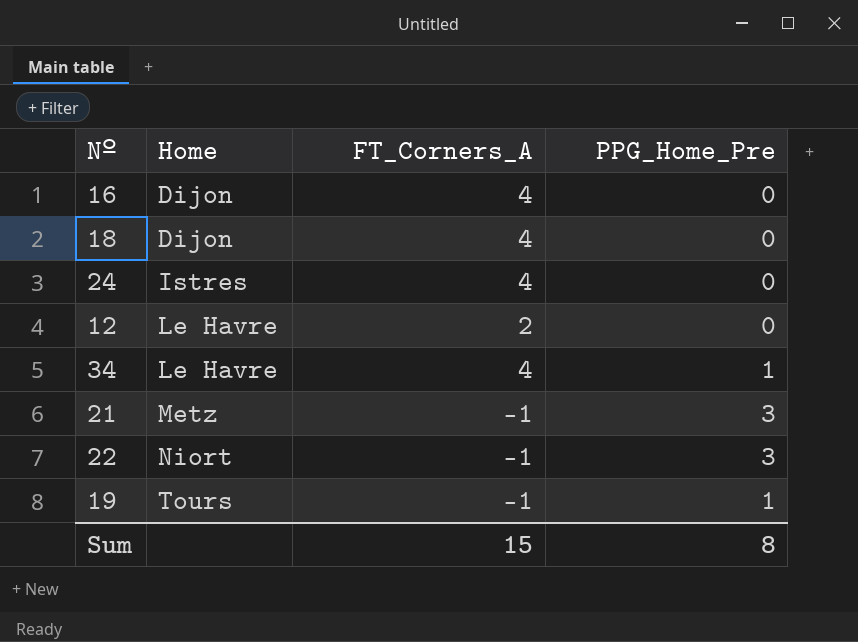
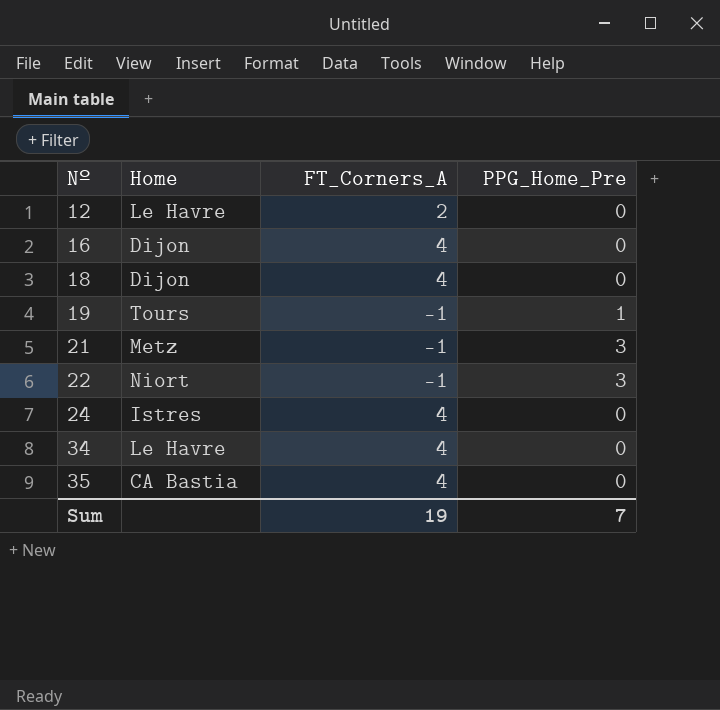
row order: Home ascending -> Nº ascending
34 | PPG_Home_Pre: 1 -> 0
row 35: none -> CA Bastia | 4 | 0
Sum | FT_Corners_A: 15 -> 19
Sum | PPG_Home_Pre: 8 -> 7

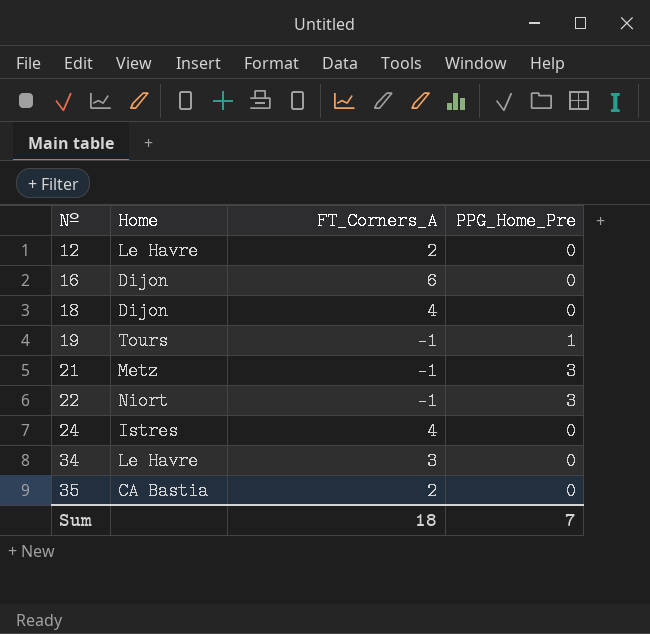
16 | FT_Corners_A: 4 -> 6
34 | FT_Corners_A: 4 -> 3
35 | FT_Corners_A: 4 -> 2
Sum | FT_Corners_A: 19 -> 18

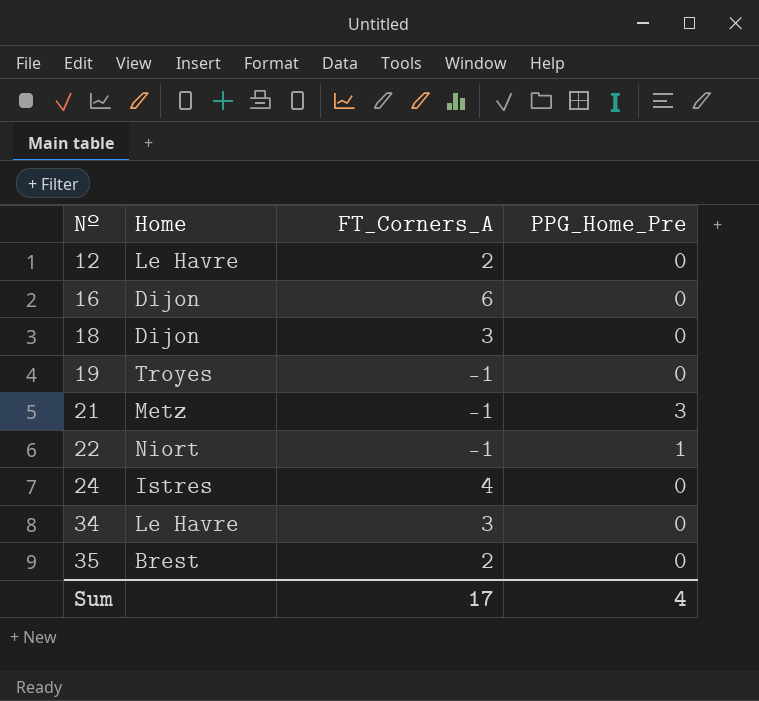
18 | FT_Corners_A: 4 -> 3
19 | Home: Tours -> Troyes
19 | PPG_Home_Pre: 1 -> 0
22 | PPG_Home_Pre: 3 -> 1
35 | Home: CA Bastia -> Brest
Sum | FT_Corners_A: 18 -> 17
Sum | PPG_Home_Pre: 7 -> 4

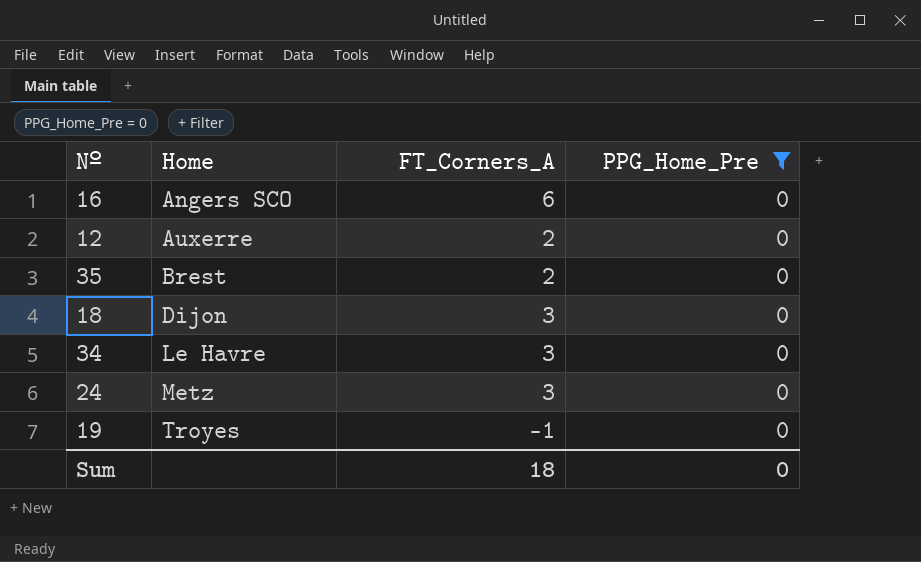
filter: none -> PPG_Home_Pre = 0
row order: Nº ascending -> Home ascending
16 | Home: Dijon -> Angers SCO
12 | Home: Le Havre -> Auxerre
24 | Home: Istres -> Metz
24 | FT_Corners_A: 4 -> 3
Sum | FT_Corners_A: 17 -> 18
Sum | PPG_Home_Pre: 4 -> 0

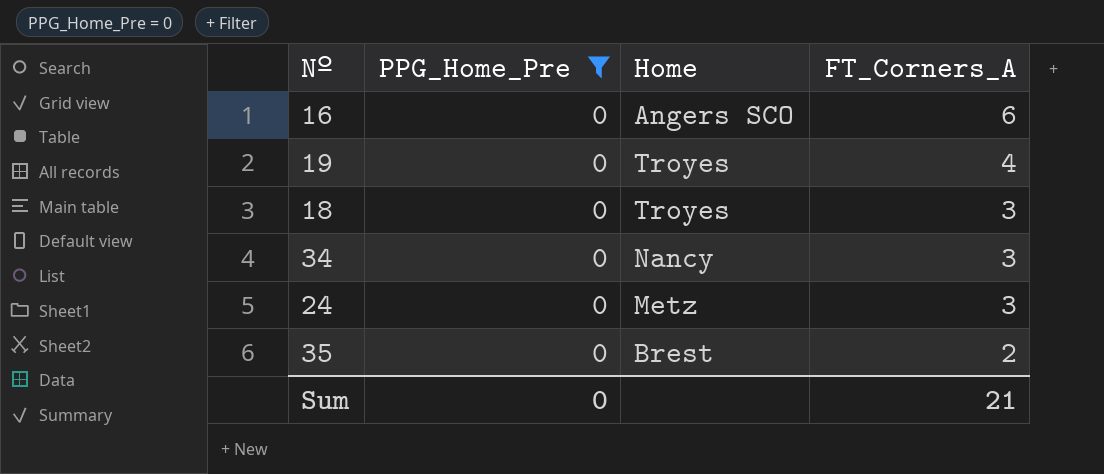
row order: Home ascending -> FT_Corners_A descending
column PPG_Home_Pre | position: 4 -> 2
row 12: Auxerre | 2 | 0 -> none
19 | FT_Corners_A: -1 -> 4
18 | Home: Dijon -> Troyes
34 | Home: Le Havre -> Nancy
Sum | FT_Corners_A: 18 -> 21

